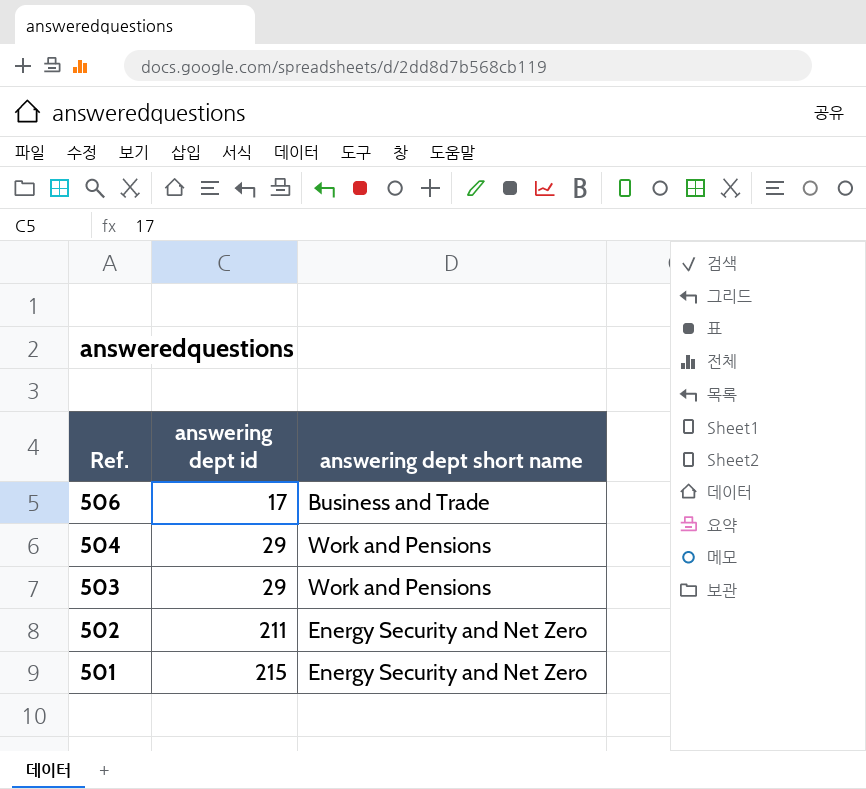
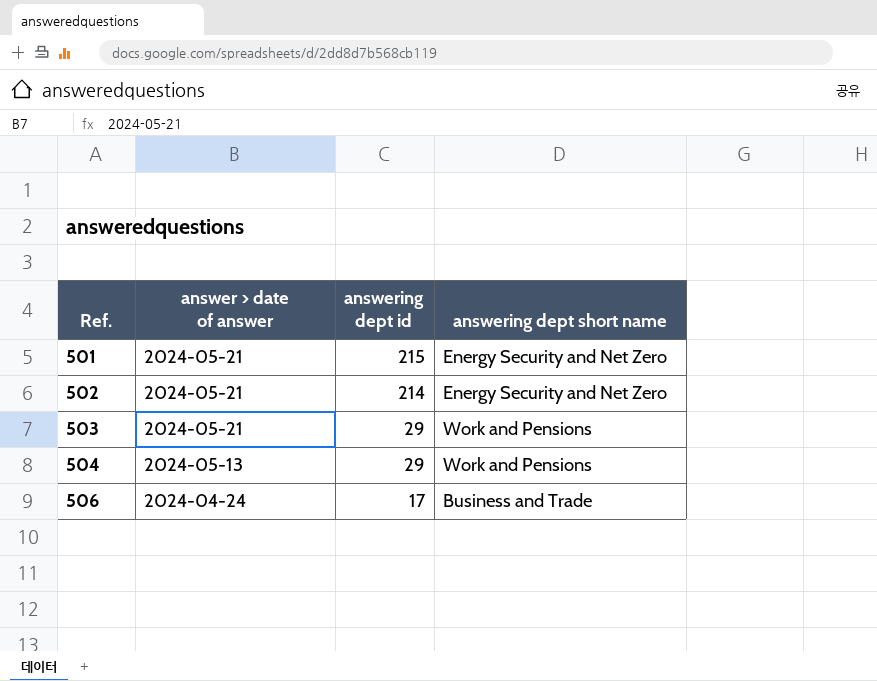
row order: Ref. descending -> Ref. ascending
column answer > date of answer | position: none -> 2
502 | answering dept id: 211 -> 214

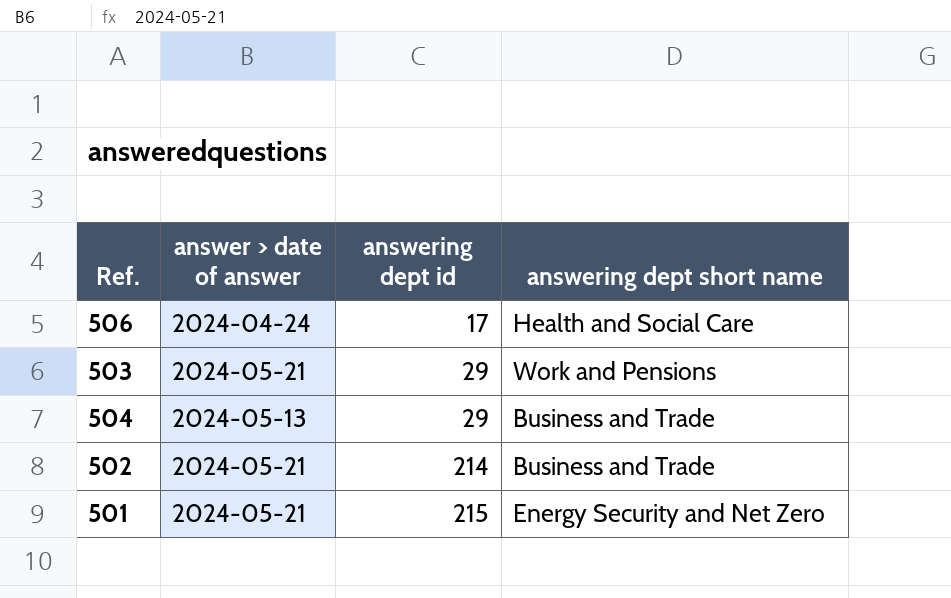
row order: Ref. ascending -> answering dept id ascending
506 | answering dept short name: Business and Trade -> Health and Social Care
504 | answering dept short name: Work and Pensions -> Business and Trade
502 | answering dept short name: Energy Security and Net Zero -> Business and Trade

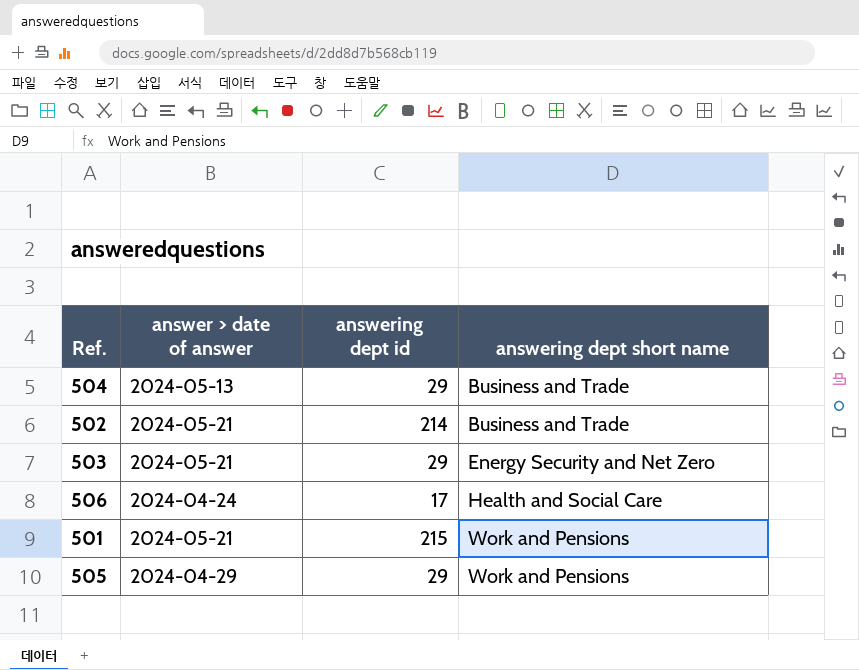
row order: answering dept id ascending -> answering dept short name ascending
503 | answering dept short name: Work and Pensions -> Energy Security and Net Zero
501 | answering dept short name: Energy Security and Net Zero -> Work and Pensions
row 505: none -> 2024-04-29 | 29 | Work and Pensions

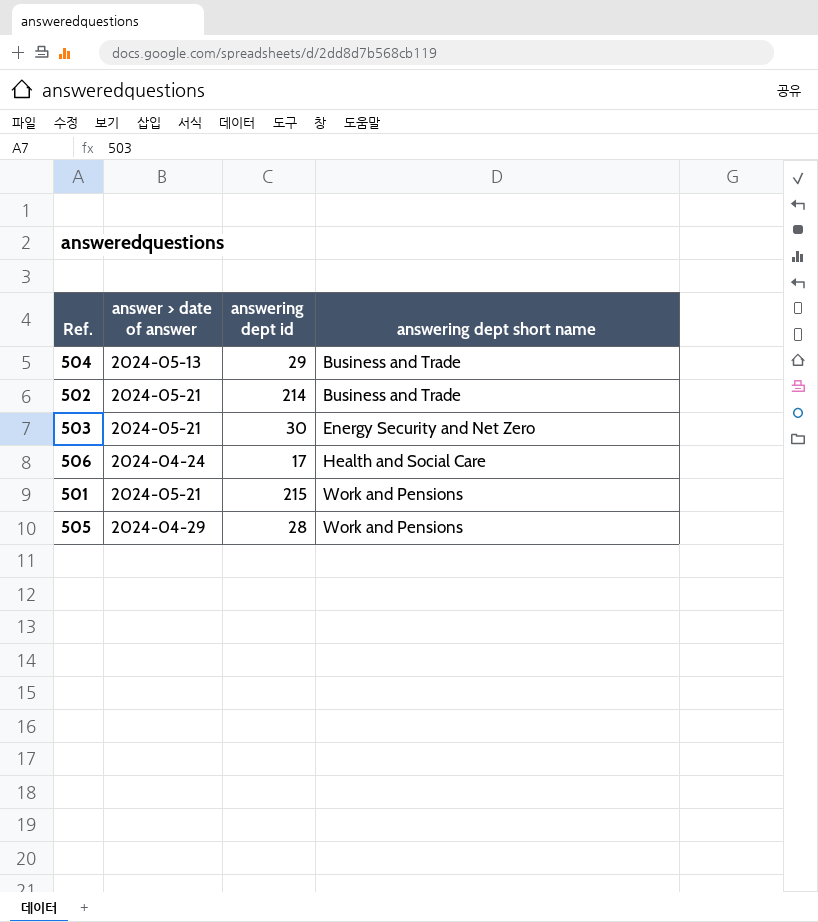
503 | answering dept id: 29 -> 30
505 | answering dept id: 29 -> 28

